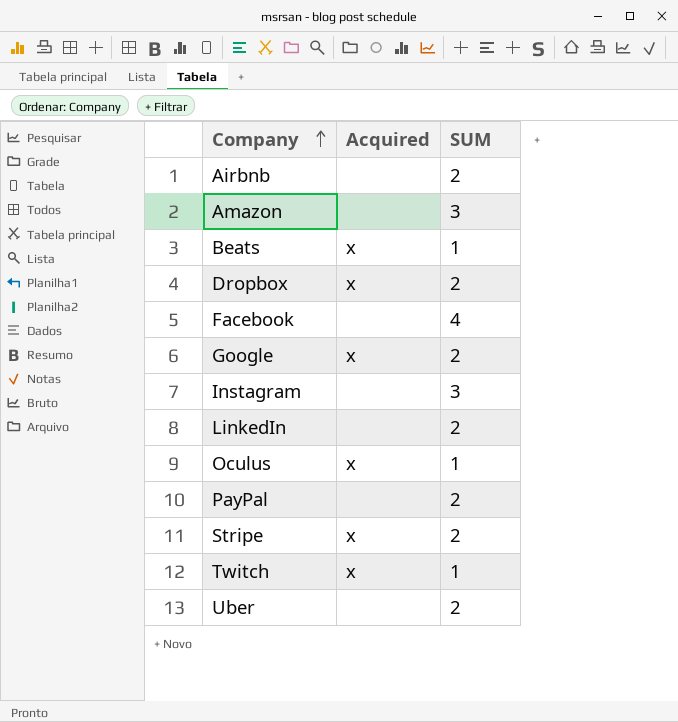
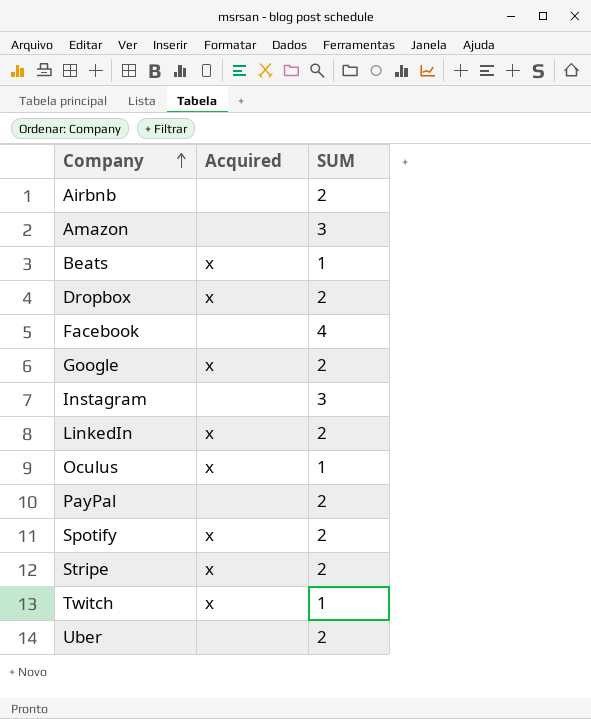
LinkedIn | Acquired: none -> x
row Spotify: none -> x | 2

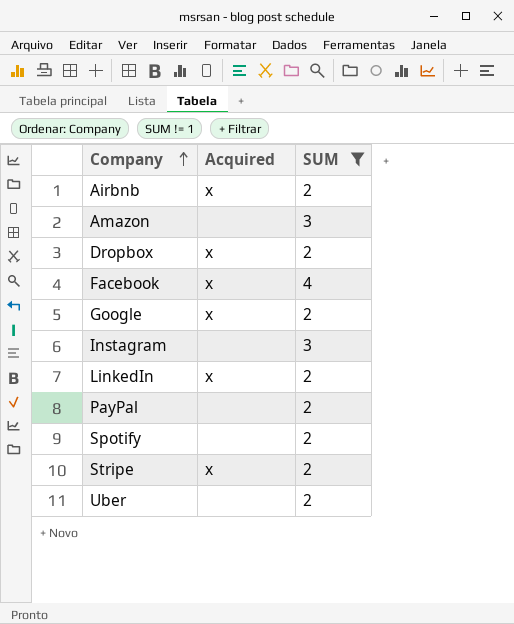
filter: none -> SUM != 1
Airbnb | Acquired: none -> x
Facebook | Acquired: none -> x
Spotify | Acquired: x -> none

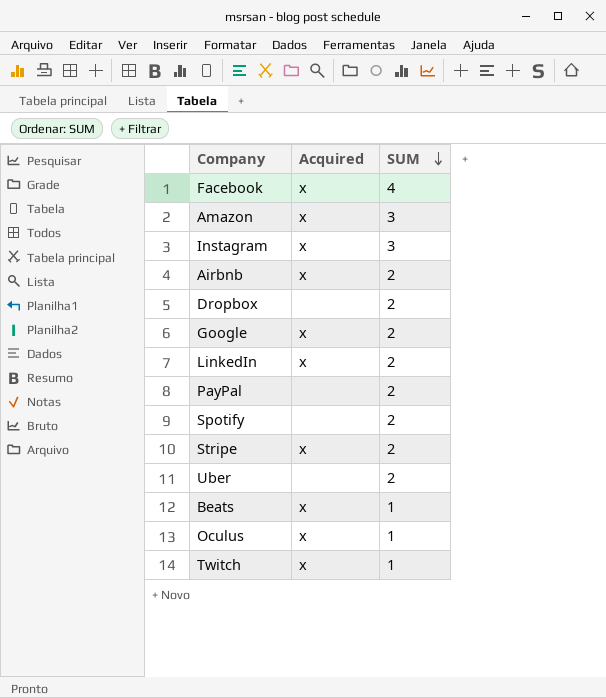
filter: SUM != 1 -> none
row order: Company ascending -> SUM descending
Amazon | Acquired: none -> x
Instagram | Acquired: none -> x
Dropbox | Acquired: x -> none

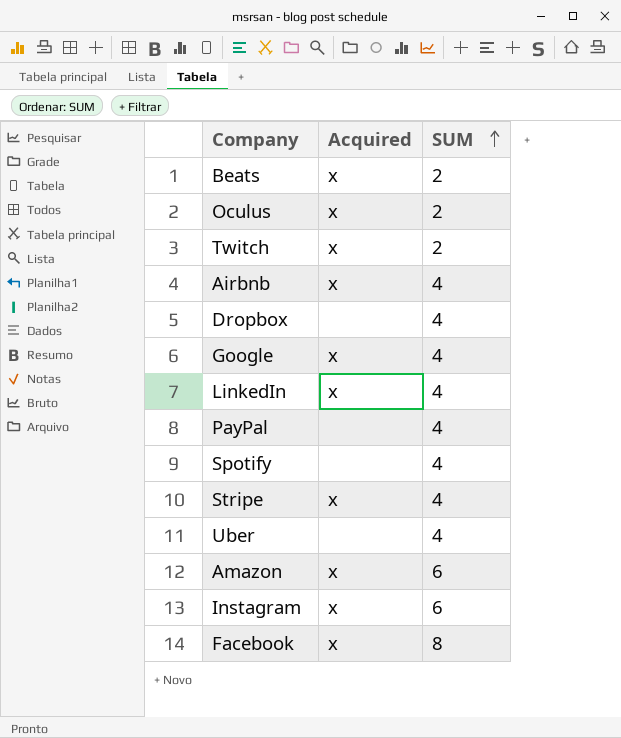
row order: SUM descending -> SUM ascending
Beats | SUM: 1 -> 2
Oculus | SUM: 1 -> 2
Twitch | SUM: 1 -> 2
Airbnb | SUM: 2 -> 4
Dropbox | SUM: 2 -> 4
Google | SUM: 2 -> 4
LinkedIn | SUM: 2 -> 4
PayPal | SUM: 2 -> 4
Spotify | SUM: 2 -> 4
Stripe | SUM: 2 -> 4
Uber | SUM: 2 -> 4
Amazon | SUM: 3 -> 6
Instagram | SUM: 3 -> 6
Facebook | SUM: 4 -> 8

